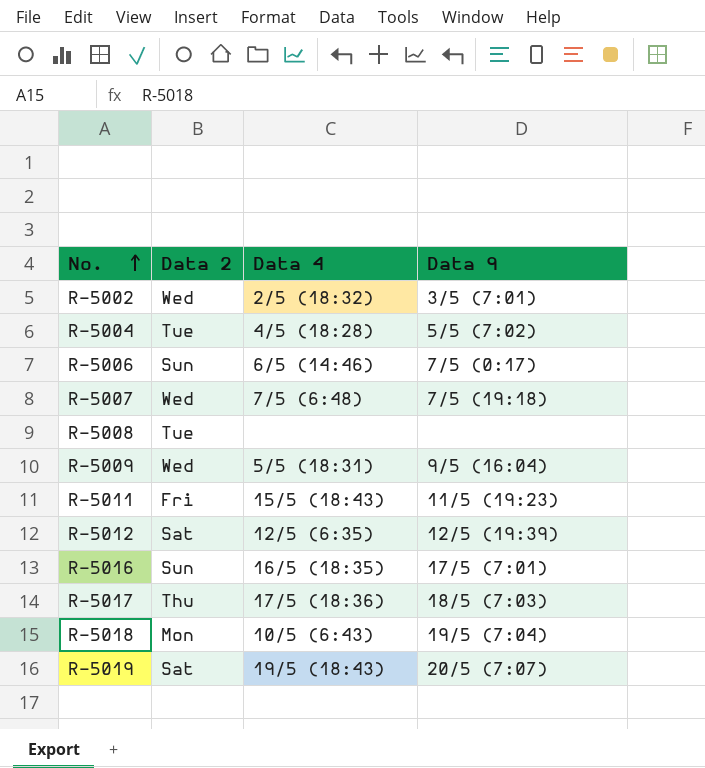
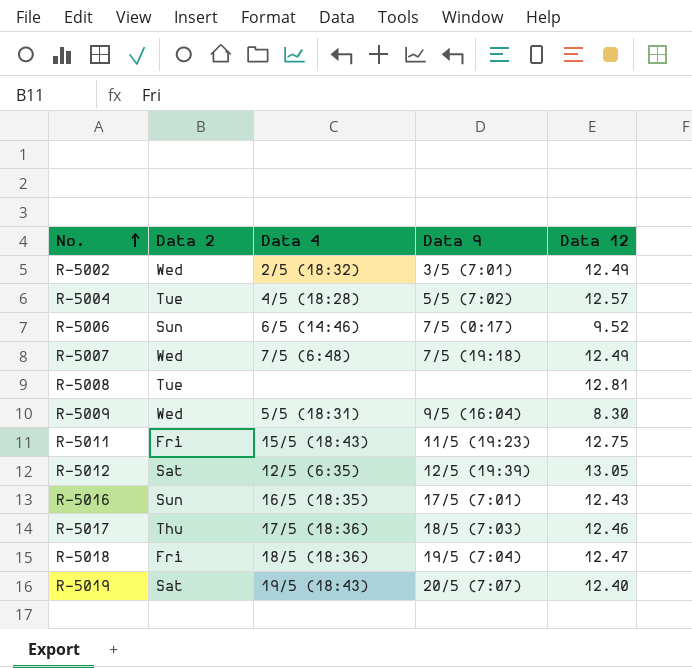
column Data 12 | position: none -> 5
R-5018 | Data 2: Mon -> Fri
R-5018 | Data 4: 10/5 (6:43) -> 18/5 (18:36)

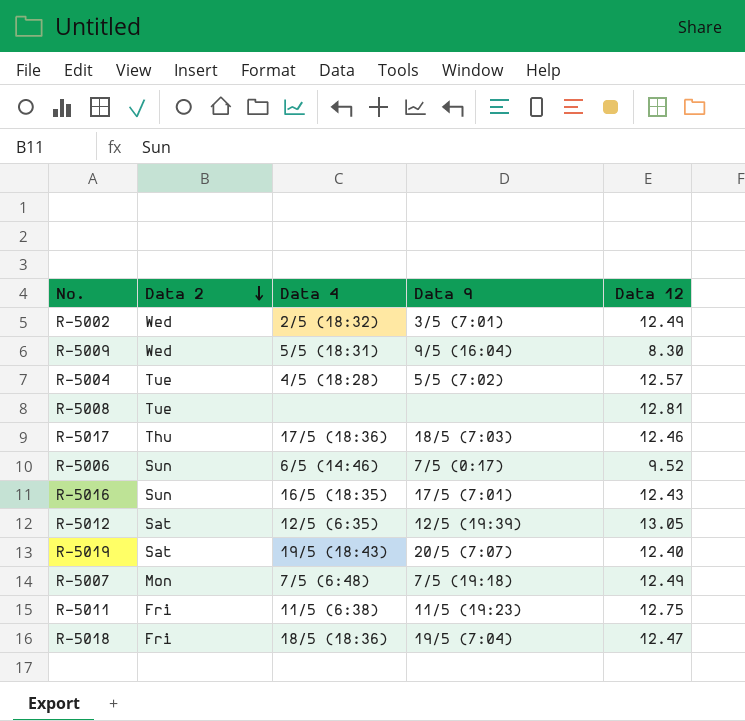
row order: No. ascending -> Data 2 descending
R-5007 | Data 2: Wed -> Mon
R-5011 | Data 4: 15/5 (18:43) -> 11/5 (6:38)

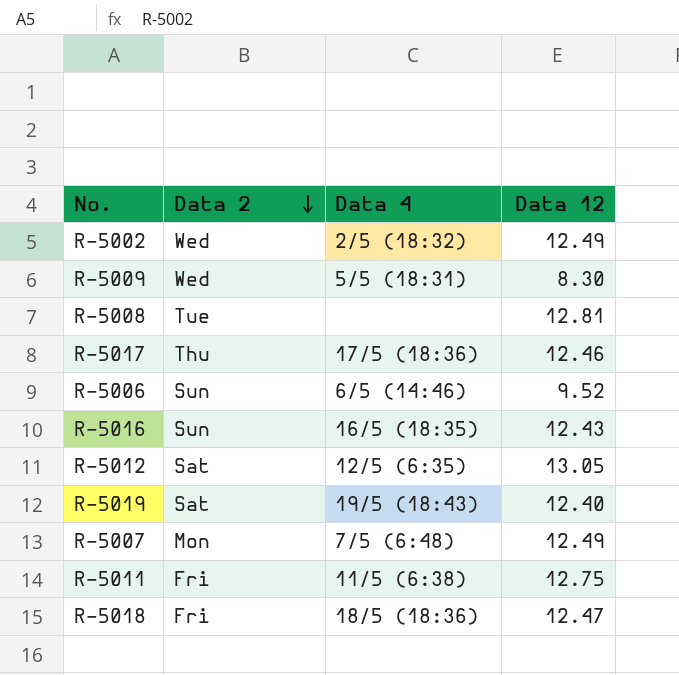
column Data 9 | position: 4 -> none
row R-5004: Tue | 4/5 (18:28) | 5/5 (7:02) | 12.57 -> none

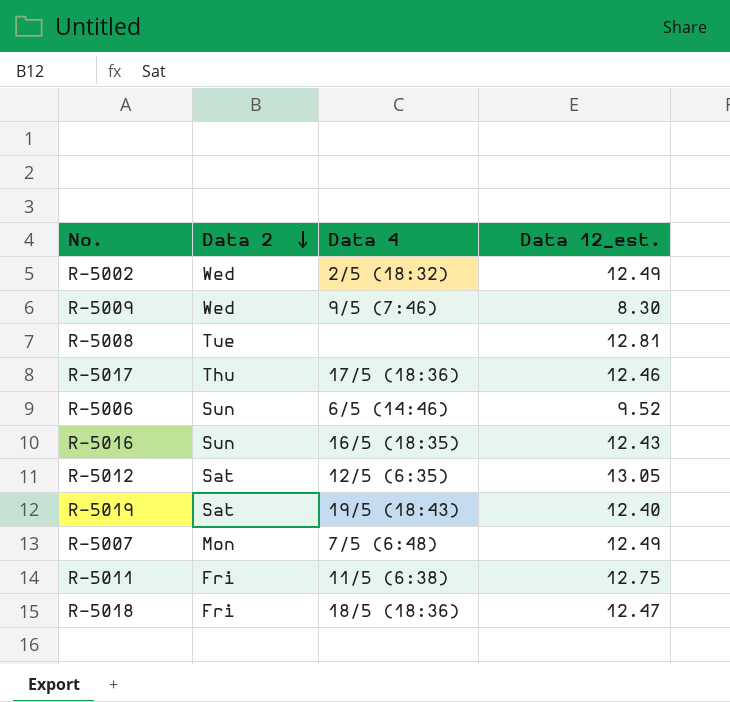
column name: Data 12 -> Data 12_est.
R-5009 | Data 4: 5/5 (18:31) -> 9/5 (7:46)

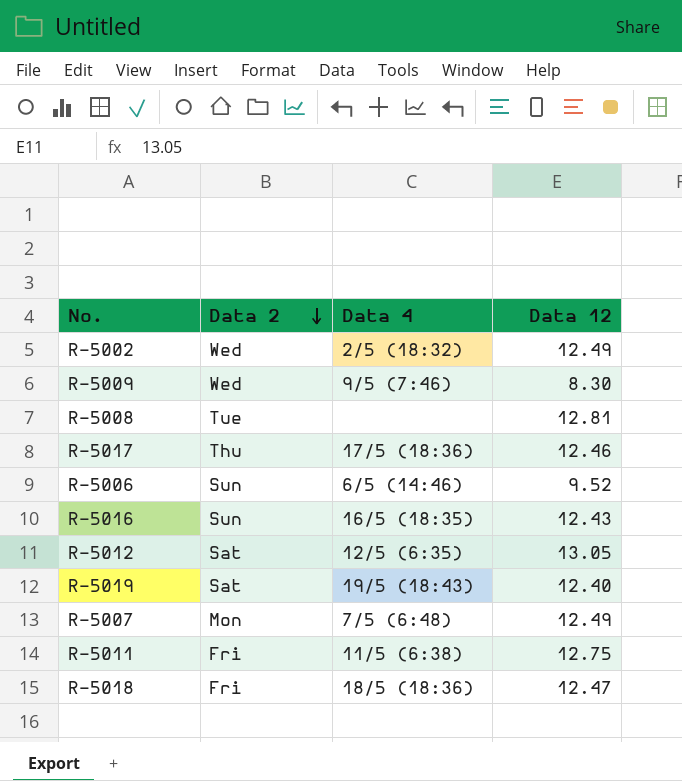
column name: Data 12_est. -> Data 12

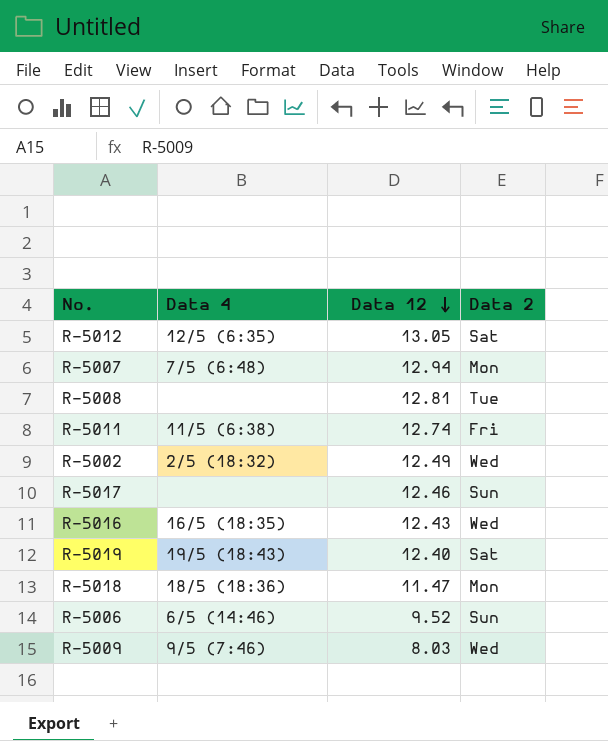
row order: Data 2 descending -> Data 12 descending
column Data 2 | position: 2 -> 4
R-5007 | Data 12: 12.49 -> 12.94
R-5011 | Data 12: 12.75 -> 12.74
R-5017 | Data 4: 17/5 (18:36) -> none
R-5017 | Data 2: Thu -> Sun
R-5016 | Data 2: Sun -> Wed
R-5018 | Data 12: 12.47 -> 11.47
R-5018 | Data 2: Fri -> Mon
R-5009 | Data 12: 8.30 -> 8.03

